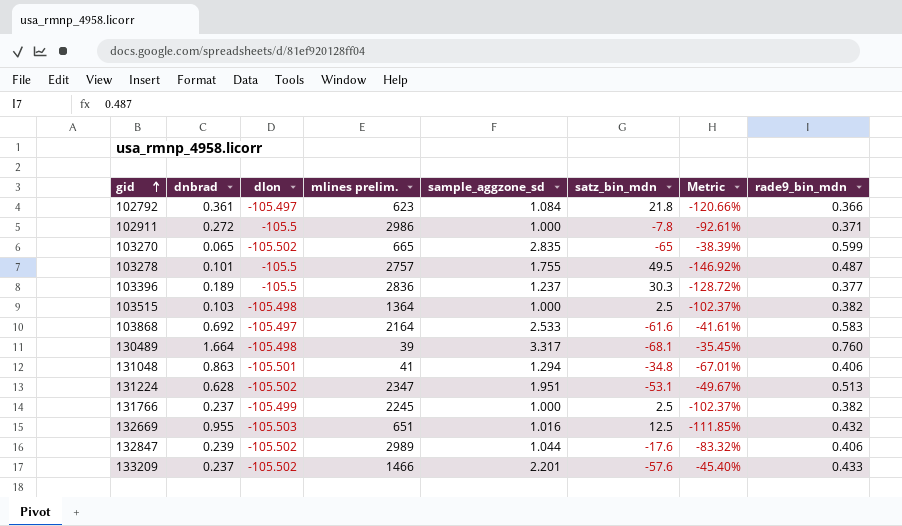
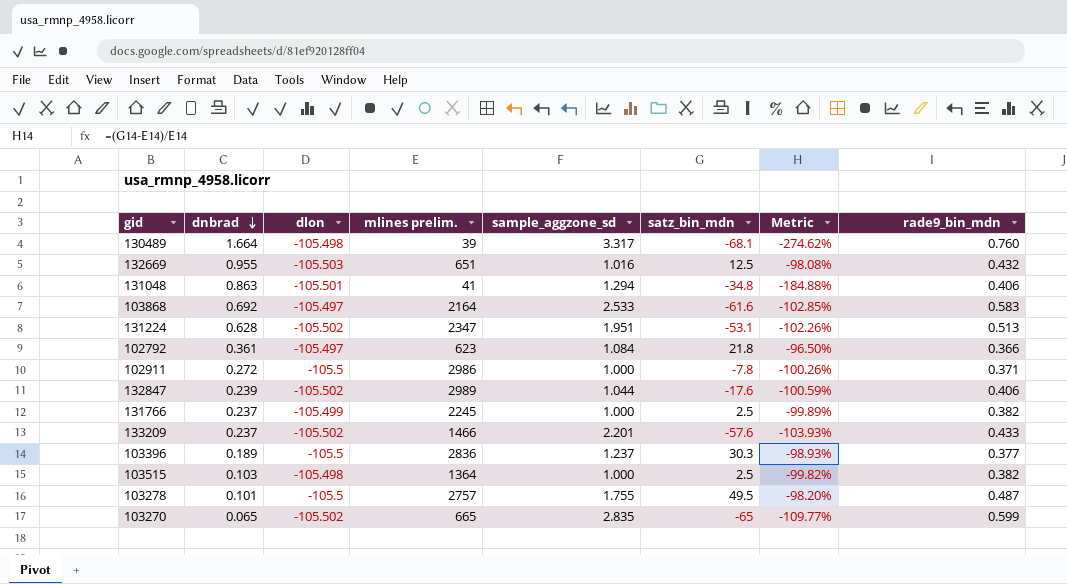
row order: gid ascending -> dnbrad descending
column Metric | formula: ([satz_bin_mdn] - [dlon]) / [dlon] -> ([satz_bin_mdn] - [mlines prelim.]) / [mlines prelim.]

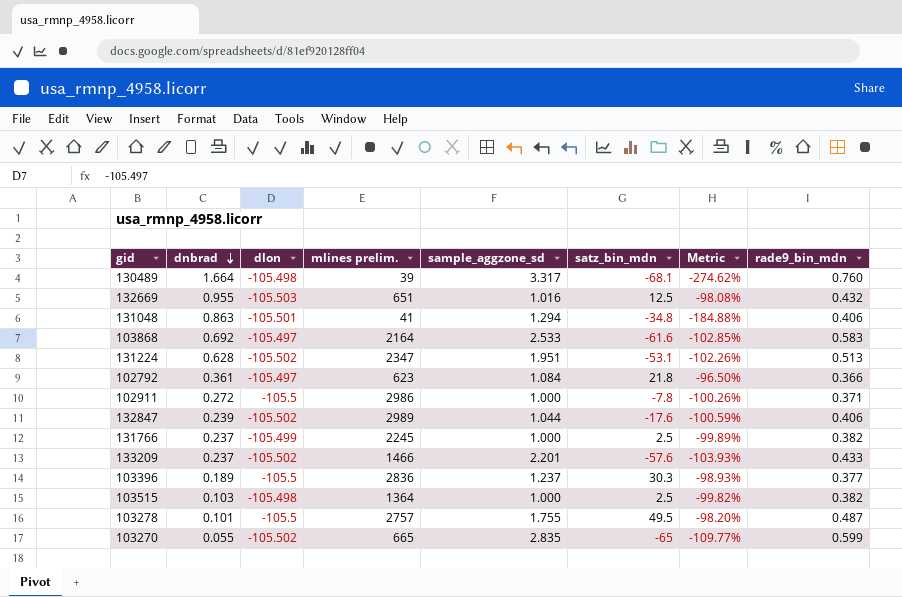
103270 | dnbrad: 0.065 -> 0.055

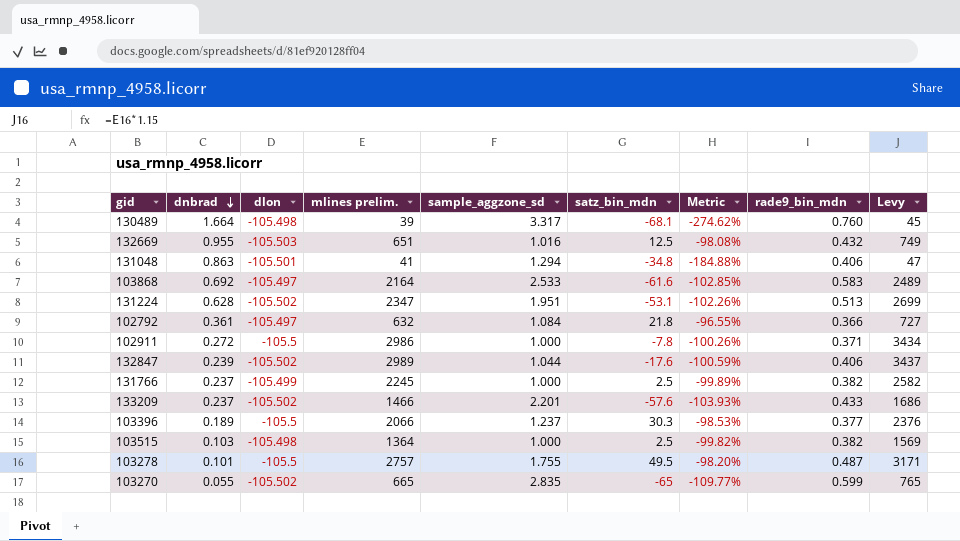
column Levy | formula: none -> [mlines prelim.] * 1.15
102792 | mlines prelim.: 623 -> 632
102792 | Metric: -96.50% -> -96.55%
103396 | mlines prelim.: 2836 -> 2066
103396 | Metric: -98.93% -> -98.53%

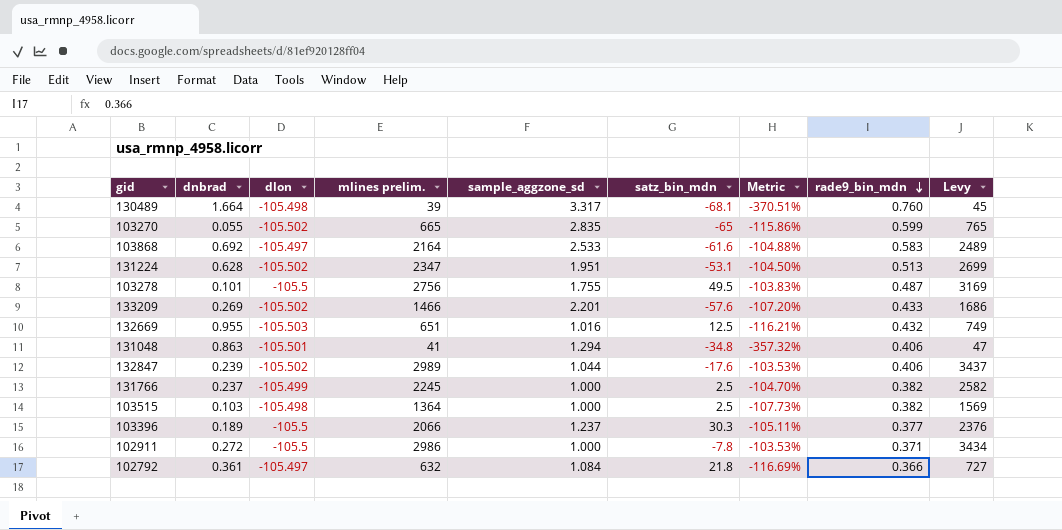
row order: dnbrad descending -> rade9_bin_mdn descending
column Metric | formula: ([satz_bin_mdn] - [mlines prelim.]) / [mlines prelim.] -> ([dlon] - [mlines prelim.]) / [mlines prelim.]
103278 | mlines prelim.: 2757 -> 2756
103278 | Levy: 3171 -> 3169
133209 | dnbrad: 0.237 -> 0.269

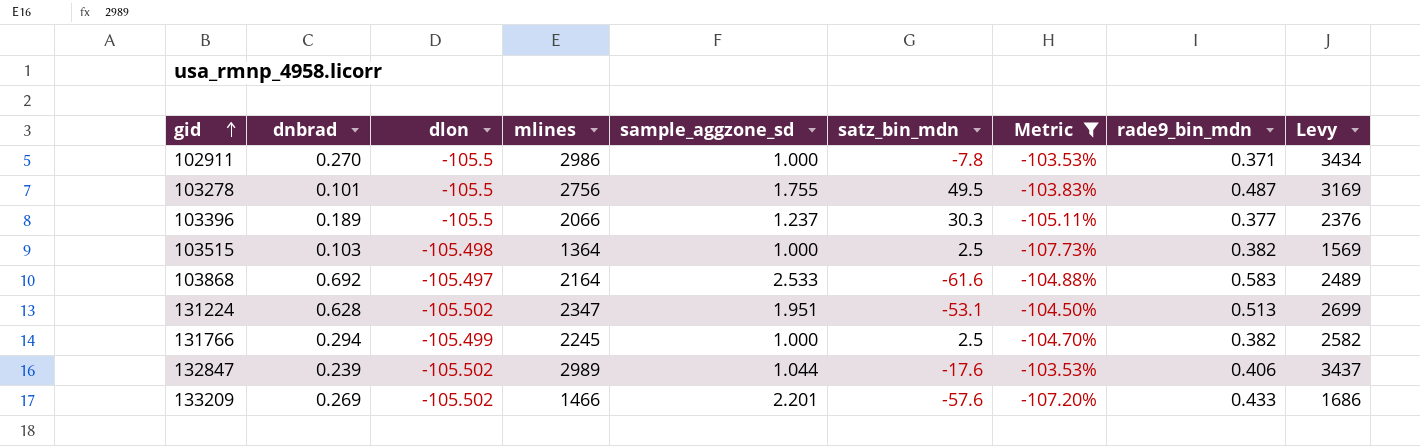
filter: none -> Metric >= -107.73%
row order: rade9_bin_mdn descending -> gid ascending
column name: mlines prelim. -> mlines
102911 | dnbrad: 0.272 -> 0.270
131766 | dnbrad: 0.237 -> 0.294

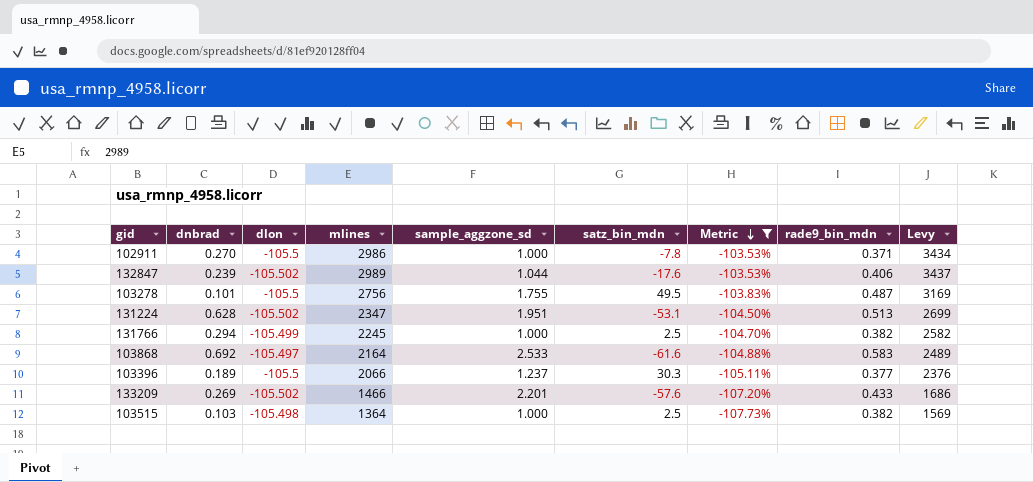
row order: gid ascending -> Metric descending

